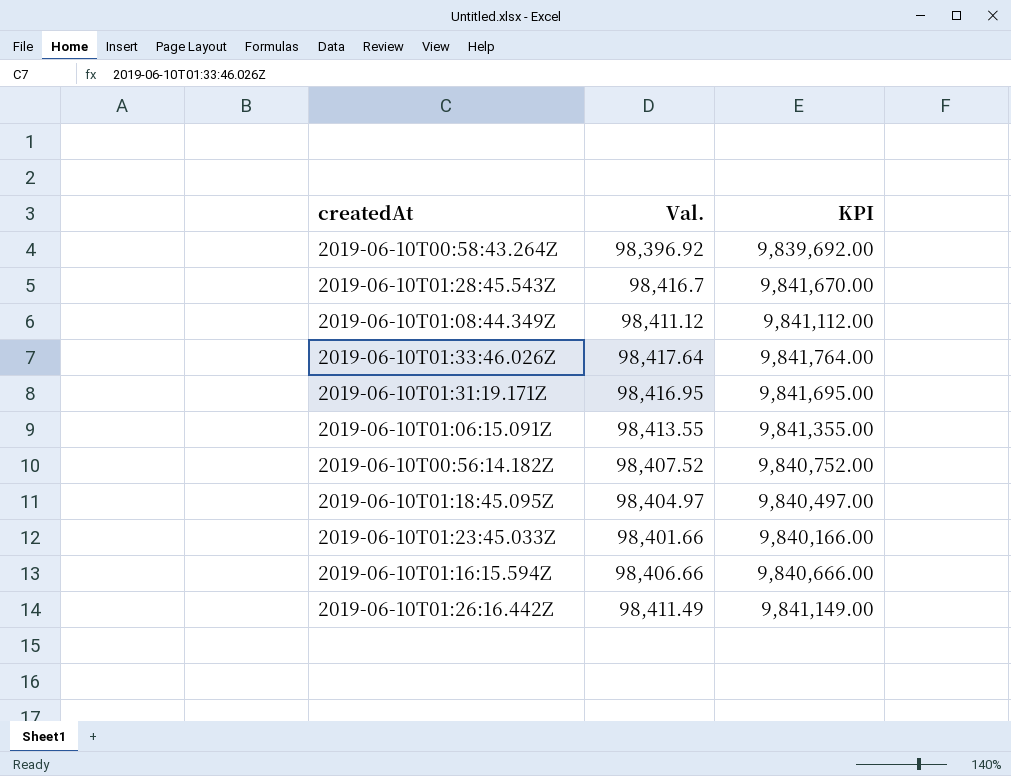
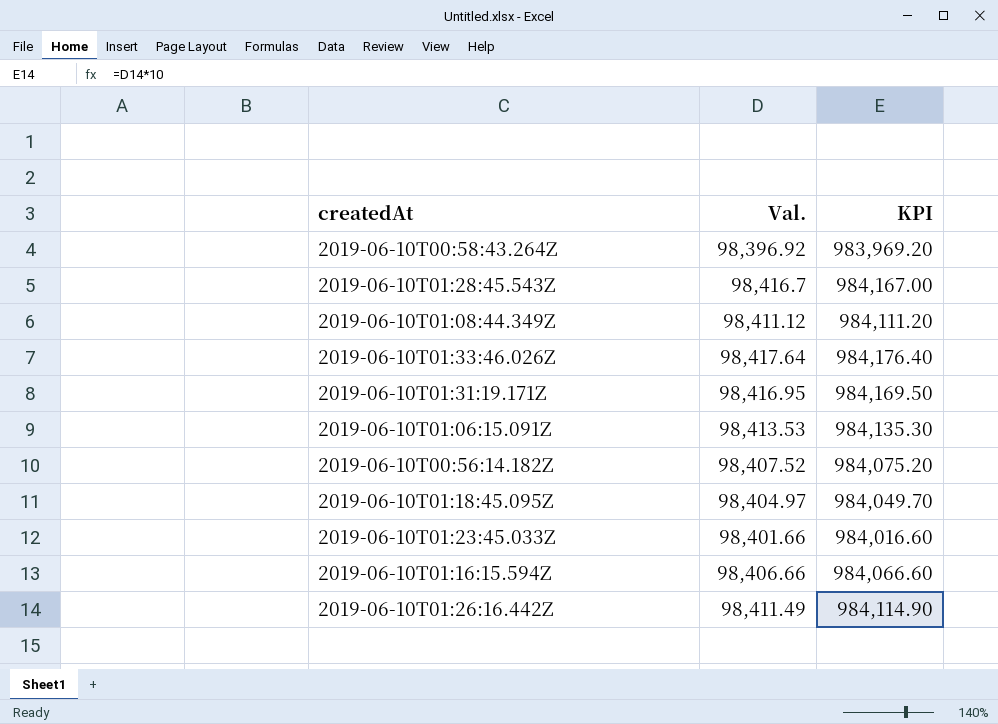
column KPI | formula: [Val.] * 100 -> [Val.] * 10
2019-06-10T01:06:15.091Z | Val.: 98,413.55 -> 98,413.53

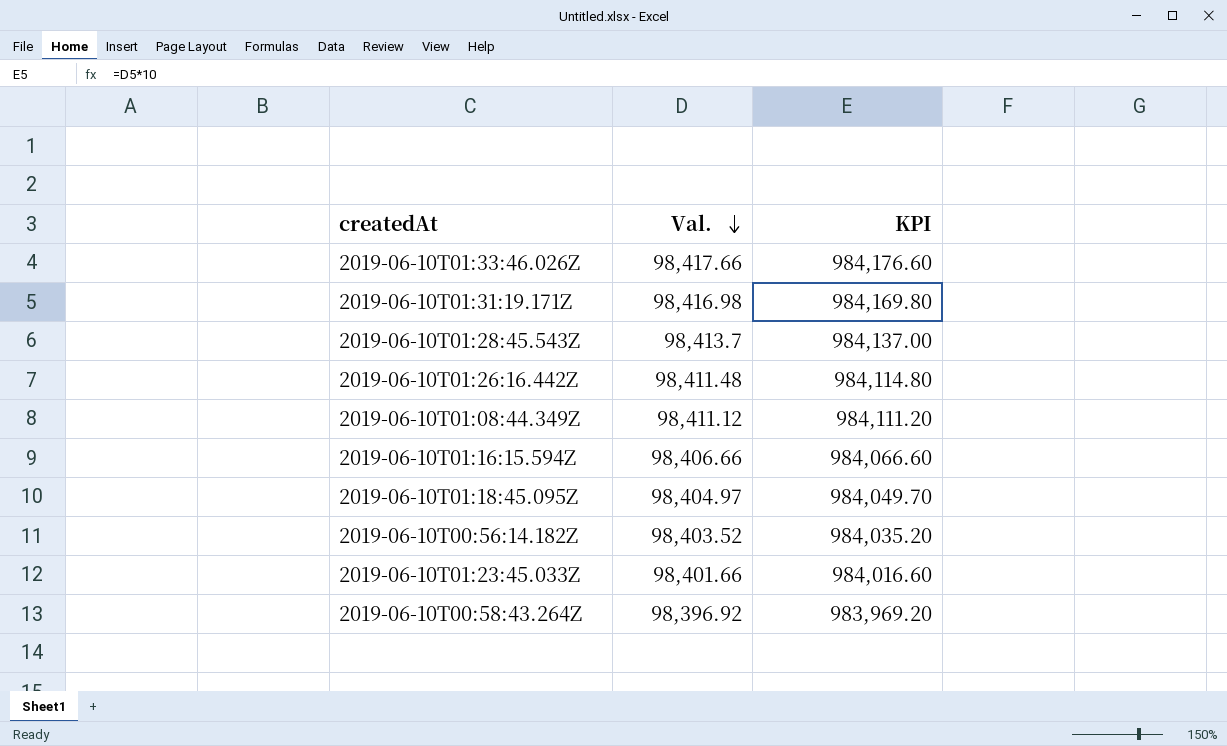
row order: none -> Val. descending
row 2019-06-10T01:06:15.091Z: 98,413.53 | 984,135.30 -> none
2019-06-10T01:33:46.026Z | Val.: 98,417.64 -> 98,417.66
2019-06-10T01:33:46.026Z | KPI: 984,176.40 -> 984,176.60
2019-06-10T01:31:19.171Z | Val.: 98,416.95 -> 98,416.98
2019-06-10T01:31:19.171Z | KPI: 984,169.50 -> 984,169.80
2019-06-10T01:28:45.543Z | Val.: 98,416.7 -> 98,413.7
2019-06-10T01:28:45.543Z | KPI: 984,167.00 -> 984,137.00
2019-06-10T01:26:16.442Z | Val.: 98,411.49 -> 98,411.48
2019-06-10T01:26:16.442Z | KPI: 984,114.90 -> 984,114.80
2019-06-10T00:56:14.182Z | Val.: 98,407.52 -> 98,403.52
2019-06-10T00:56:14.182Z | KPI: 984,075.20 -> 984,035.20

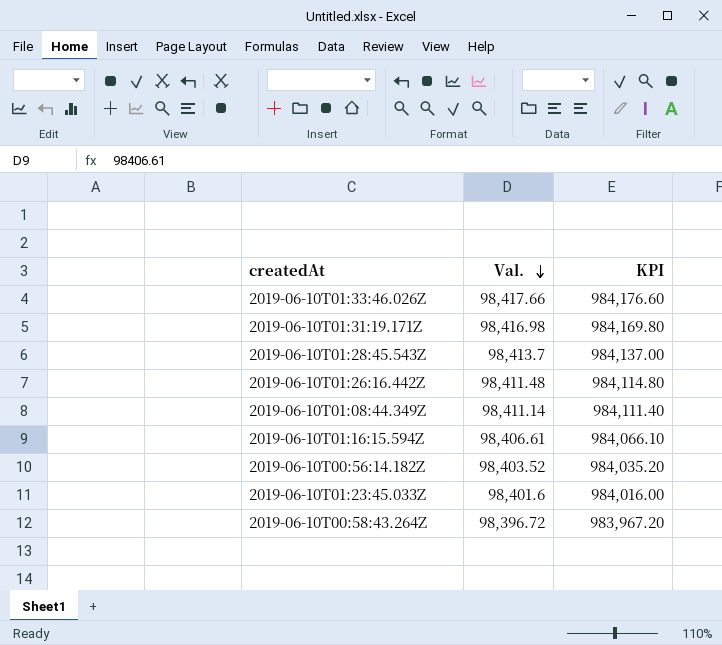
row 2019-06-10T01:18:45.095Z: 98,404.97 | 984,049.70 -> none
2019-06-10T01:08:44.349Z | Val.: 98,411.12 -> 98,411.14
2019-06-10T01:08:44.349Z | KPI: 984,111.20 -> 984,111.40
2019-06-10T01:16:15.594Z | Val.: 98,406.66 -> 98,406.61
2019-06-10T01:16:15.594Z | KPI: 984,066.60 -> 984,066.10
2019-06-10T01:23:45.033Z | Val.: 98,401.66 -> 98,401.6
2019-06-10T01:23:45.033Z | KPI: 984,016.60 -> 984,016.00
2019-06-10T00:58:43.264Z | Val.: 98,396.92 -> 98,396.72
2019-06-10T00:58:43.264Z | KPI: 983,969.20 -> 983,967.20

